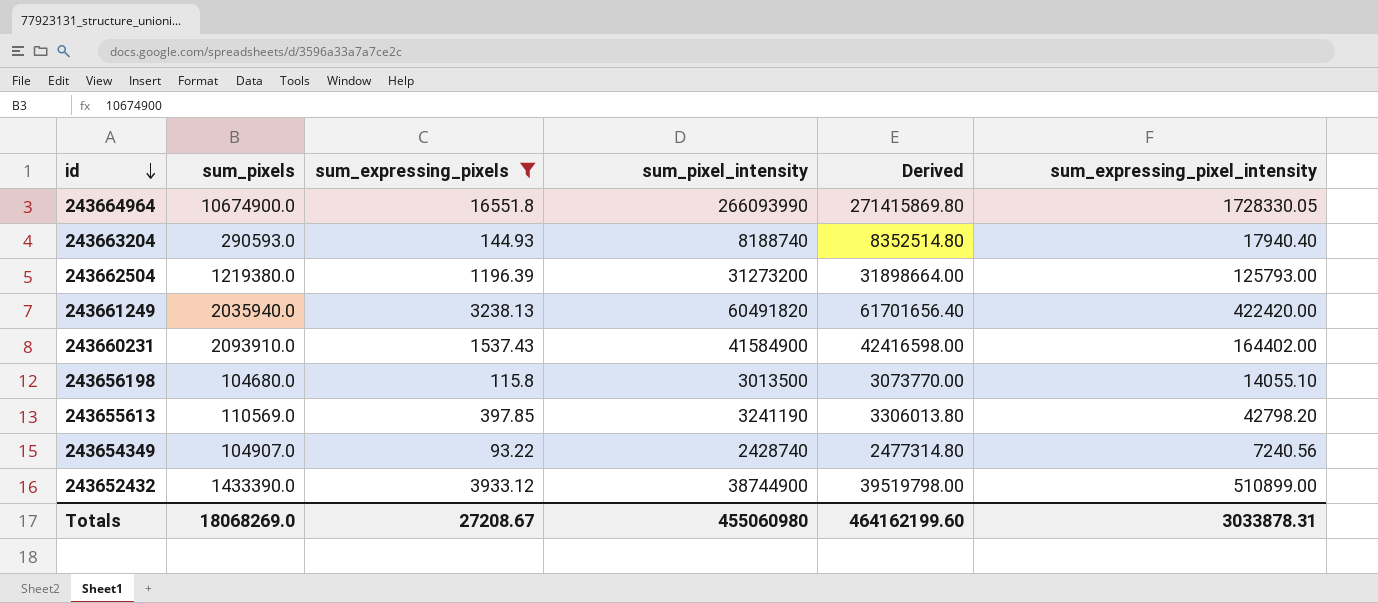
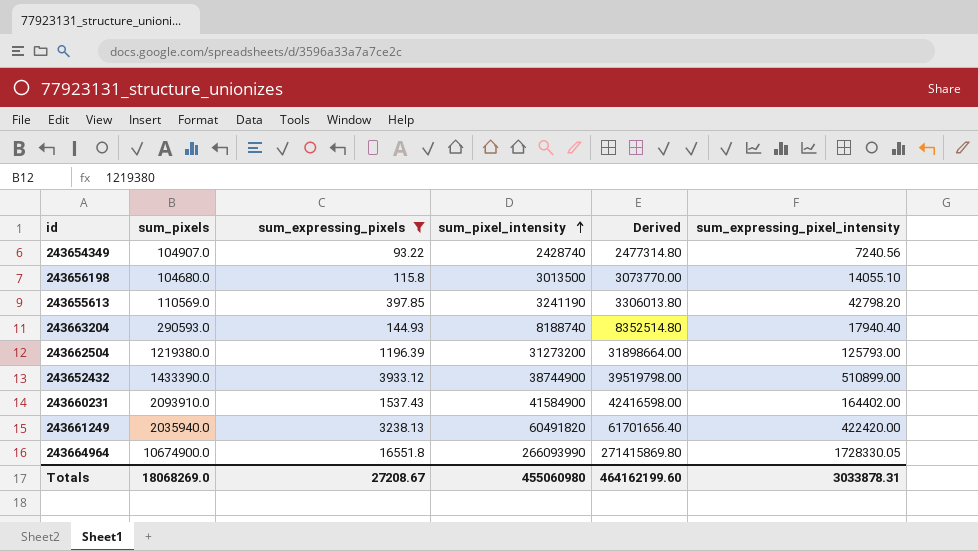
row order: id descending -> sum_pixel_intensity ascending

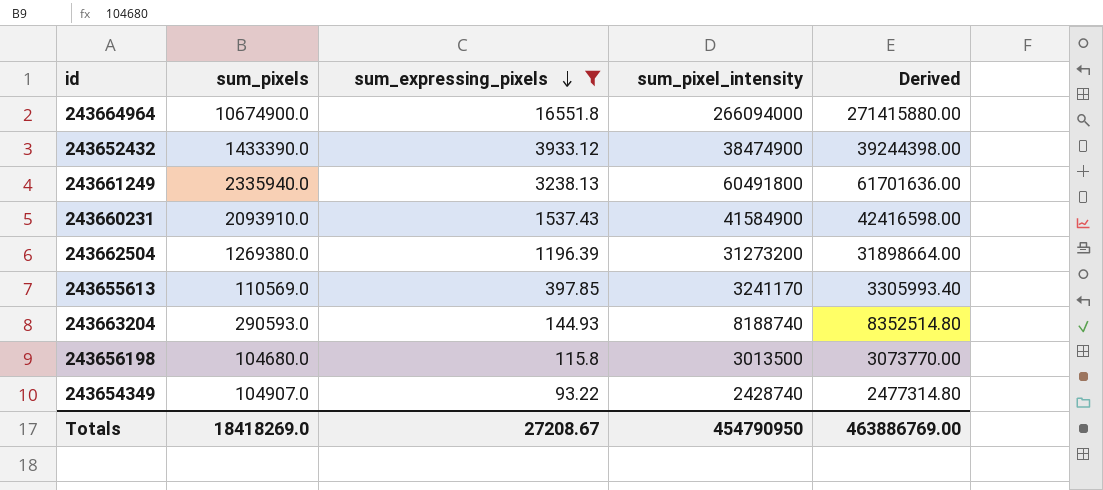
row order: sum_pixel_intensity ascending -> sum_expressing_pixels descending
column sum_expressing_pixel_intensity | position: 6 -> none
243664964 | sum_pixel_intensity: 266093990 -> 266094000
243664964 | Derived: 271415869.80 -> 271415880.00
243652432 | sum_pixel_intensity: 38744900 -> 38474900
243652432 | Derived: 39519798.00 -> 39244398.00
243661249 | sum_pixels: 2035940.0 -> 2335940.0
243661249 | sum_pixel_intensity: 60491820 -> 60491800
243661249 | Derived: 61701656.40 -> 61701636.00
243662504 | sum_pixels: 1219380.0 -> 1269380.0
243655613 | sum_pixel_intensity: 3241190 -> 3241170
243655613 | Derived: 3306013.80 -> 3305993.40
Totals | sum_pixels: 18068269.0 -> 18418269.0
Totals | sum_pixel_intensity: 455060980 -> 454790950
Totals | Derived: 464162199.60 -> 463886769.00

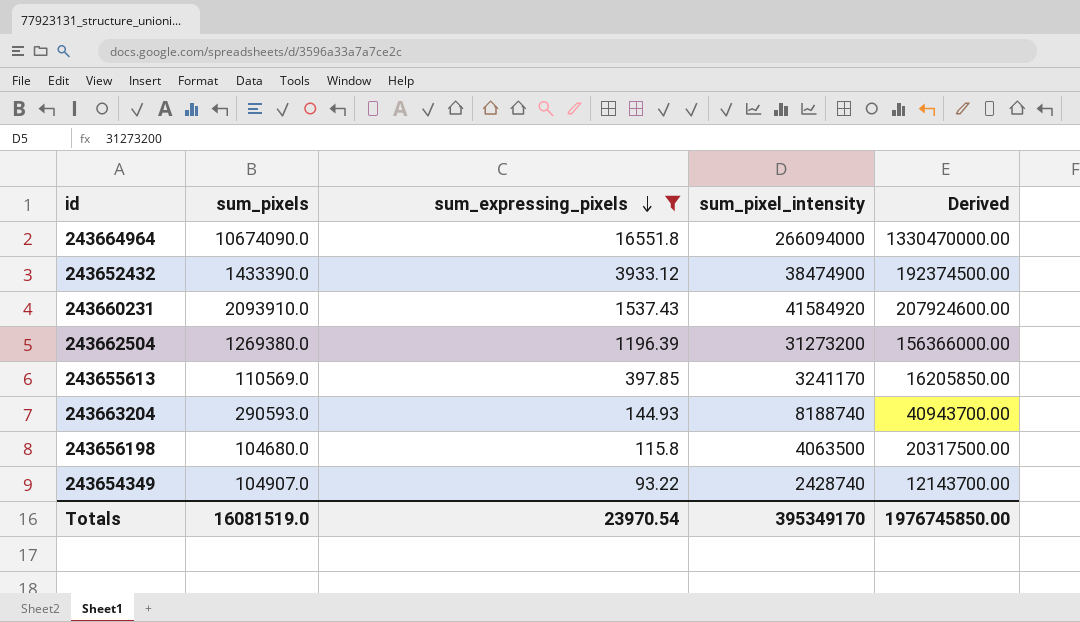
column Derived | formula: [sum_pixel_intensity] * 1.02 -> [sum_pixel_intensity] * 5
row 243661249: 2335940.0 | 3238.13 | 60491800 | 61701636.00 -> none
243664964 | sum_pixels: 10674900.0 -> 10674090.0
243660231 | sum_pixel_intensity: 41584900 -> 41584920
243656198 | sum_pixel_intensity: 3013500 -> 4063500
Totals | sum_pixels: 18418269.0 -> 16081519.0
Totals | sum_expressing_pixels: 27208.67 -> 23970.54
Totals | sum_pixel_intensity: 454790950 -> 395349170
Totals | Derived: 463886769.00 -> 1976745850.00

